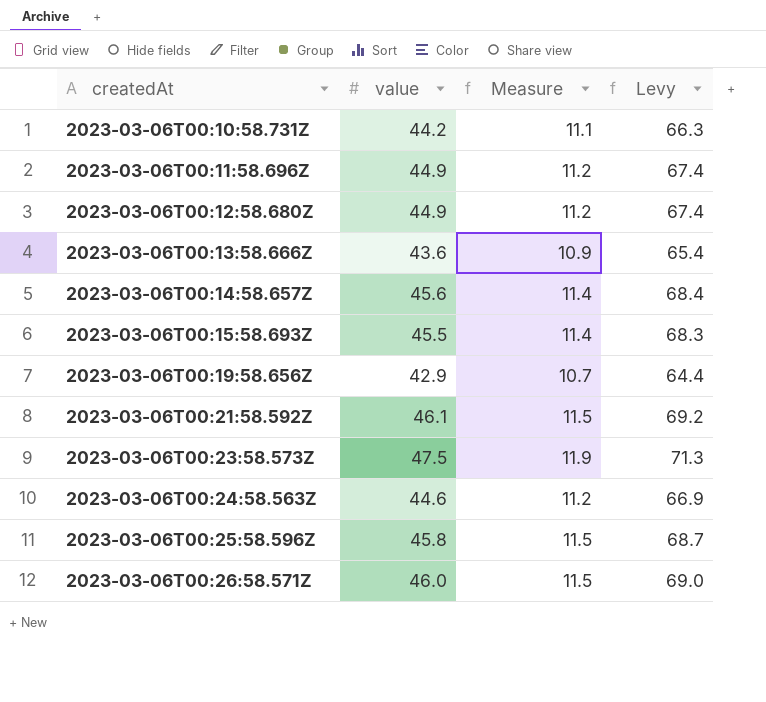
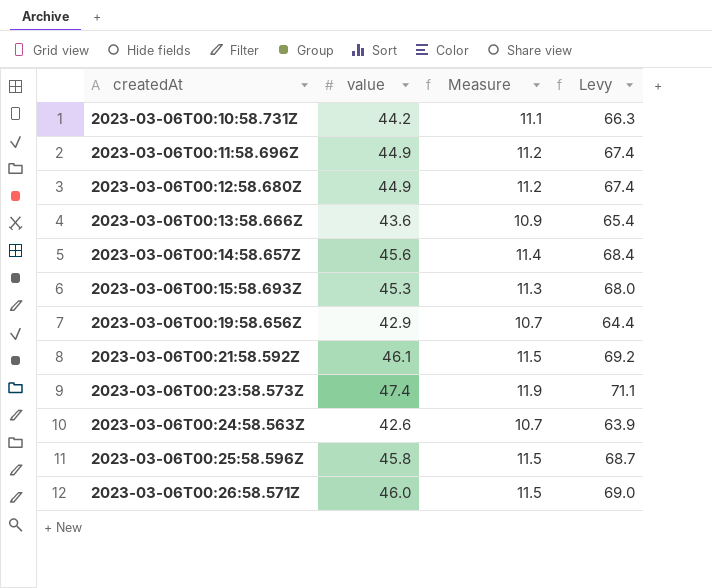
2023-03-06T00:15:58.693Z | value: 45.5 -> 45.3
2023-03-06T00:15:58.693Z | Measure: 11.4 -> 11.3
2023-03-06T00:15:58.693Z | Levy: 68.3 -> 68.0
2023-03-06T00:23:58.573Z | value: 47.5 -> 47.4
2023-03-06T00:23:58.573Z | Levy: 71.3 -> 71.1
2023-03-06T00:24:58.563Z | value: 44.6 -> 42.6
2023-03-06T00:24:58.563Z | Measure: 11.2 -> 10.7
2023-03-06T00:24:58.563Z | Levy: 66.9 -> 63.9

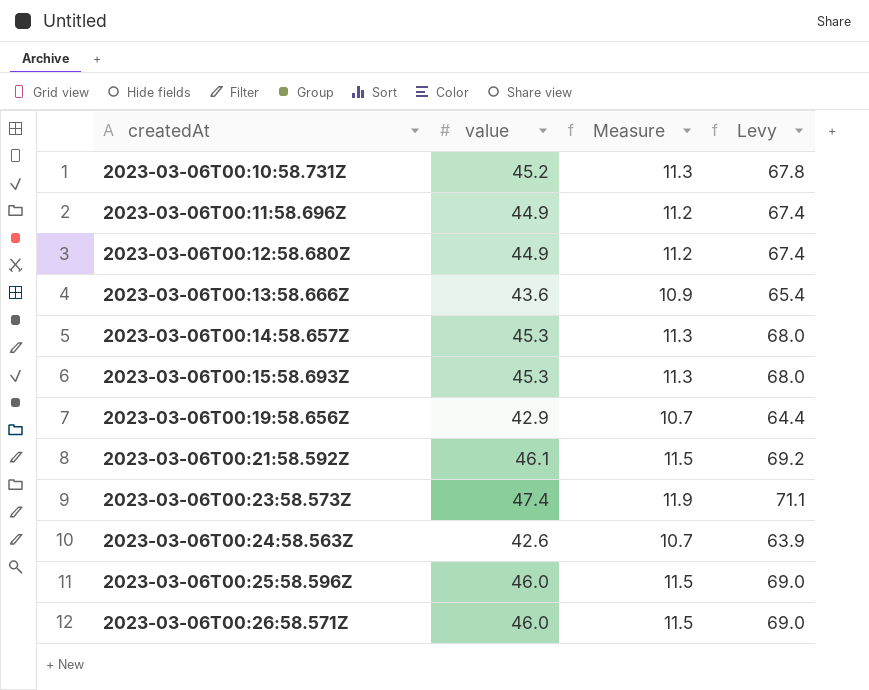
2023-03-06T00:10:58.731Z | value: 44.2 -> 45.2
2023-03-06T00:10:58.731Z | Measure: 11.1 -> 11.3
2023-03-06T00:10:58.731Z | Levy: 66.3 -> 67.8
2023-03-06T00:14:58.657Z | value: 45.6 -> 45.3
2023-03-06T00:14:58.657Z | Measure: 11.4 -> 11.3
2023-03-06T00:14:58.657Z | Levy: 68.4 -> 68.0
2023-03-06T00:25:58.596Z | value: 45.8 -> 46.0
2023-03-06T00:25:58.596Z | Levy: 68.7 -> 69.0

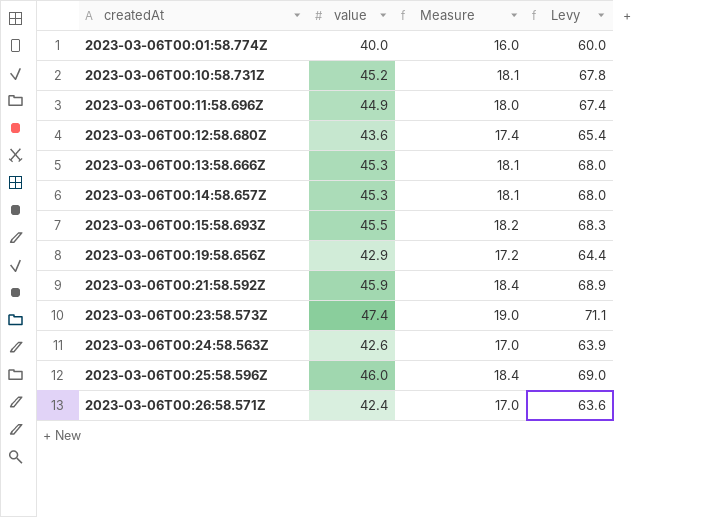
column Measure | formula: [value] * 0.25 -> [value] * 0.4
row 2023-03-06T00:01:58.774Z: none -> 40.0 | 16.0 | 60.0
2023-03-06T00:12:58.680Z | value: 44.9 -> 43.6
2023-03-06T00:12:58.680Z | Levy: 67.4 -> 65.4
2023-03-06T00:13:58.666Z | value: 43.6 -> 45.3
2023-03-06T00:13:58.666Z | Levy: 65.4 -> 68.0
2023-03-06T00:15:58.693Z | value: 45.3 -> 45.5
2023-03-06T00:15:58.693Z | Levy: 68.0 -> 68.3
2023-03-06T00:21:58.592Z | value: 46.1 -> 45.9
2023-03-06T00:21:58.592Z | Levy: 69.2 -> 68.9
2023-03-06T00:26:58.571Z | value: 46.0 -> 42.4
2023-03-06T00:26:58.571Z | Levy: 69.0 -> 63.6

